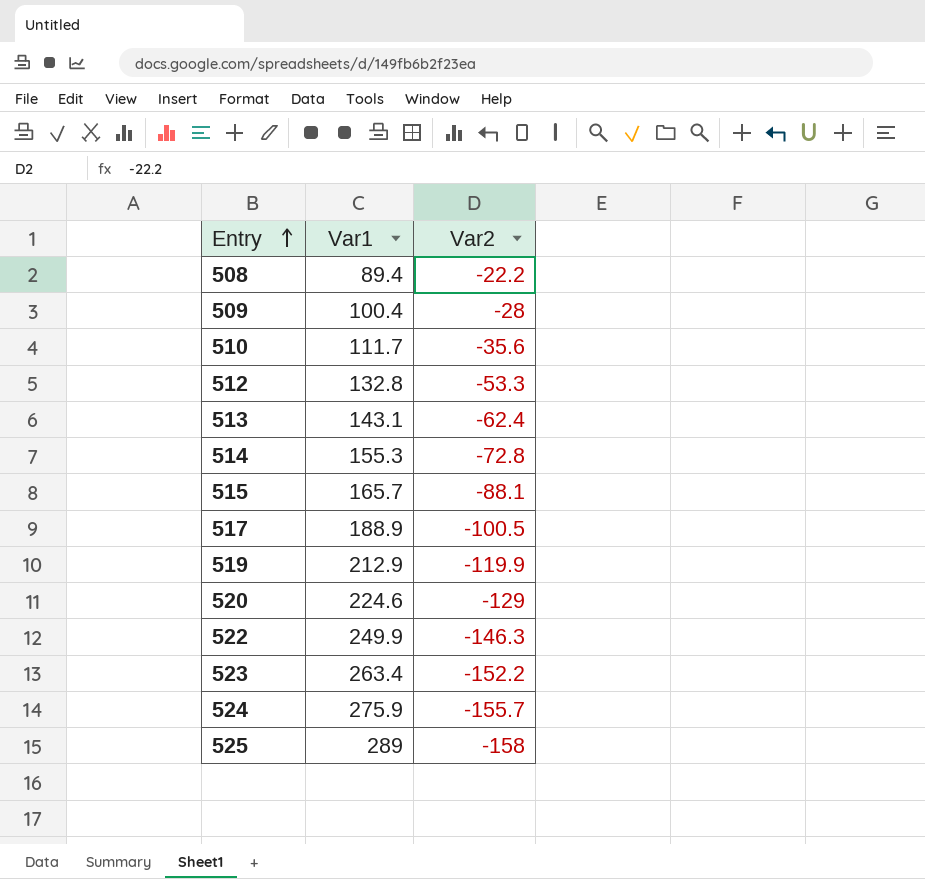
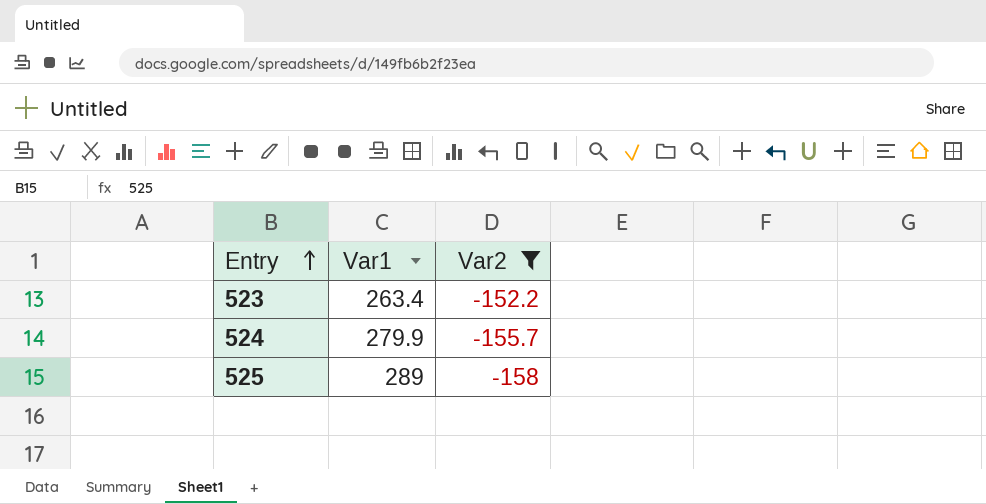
filter: none -> Var2 <= -152.2
524 | Var1: 275.9 -> 279.9

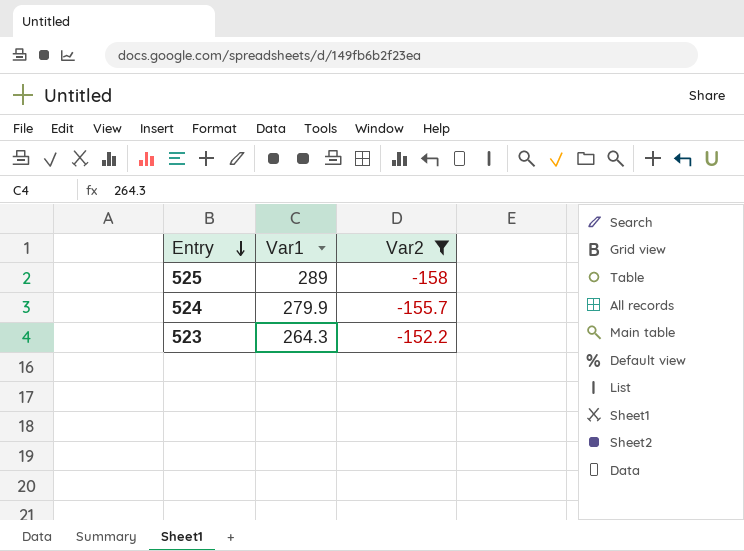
row order: Entry ascending -> Entry descending
523 | Var1: 263.4 -> 264.3

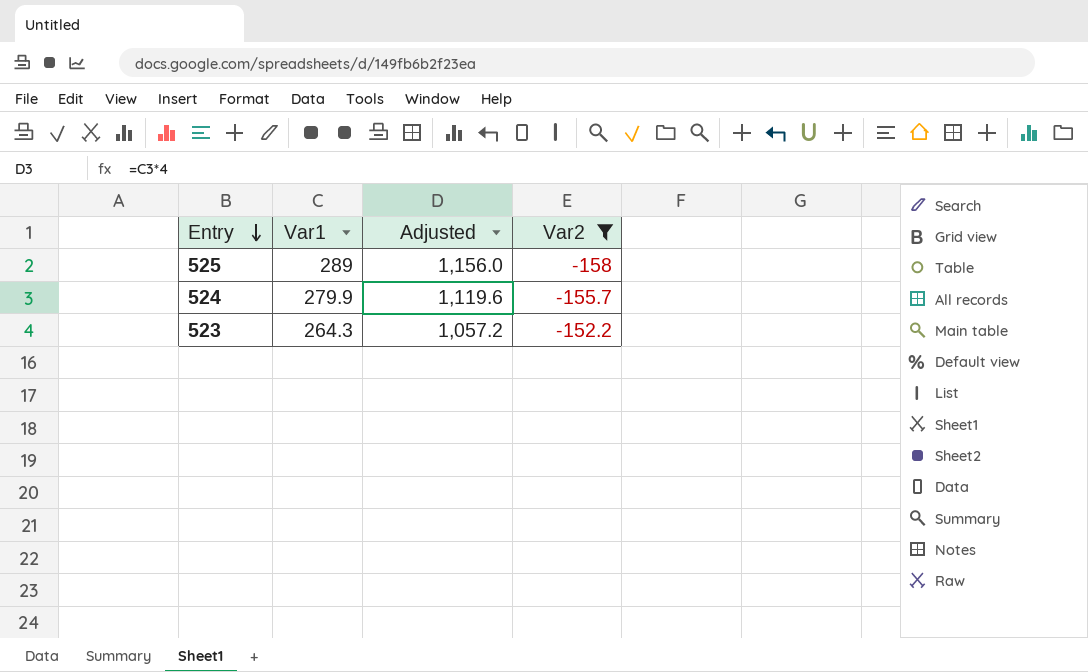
column Adjusted | formula: none -> [Var1] * 4

